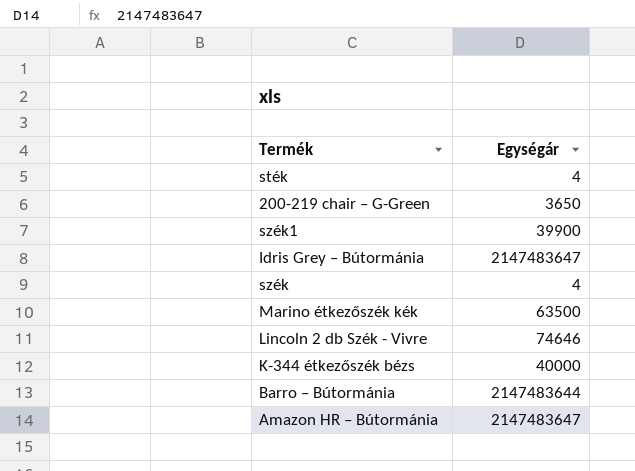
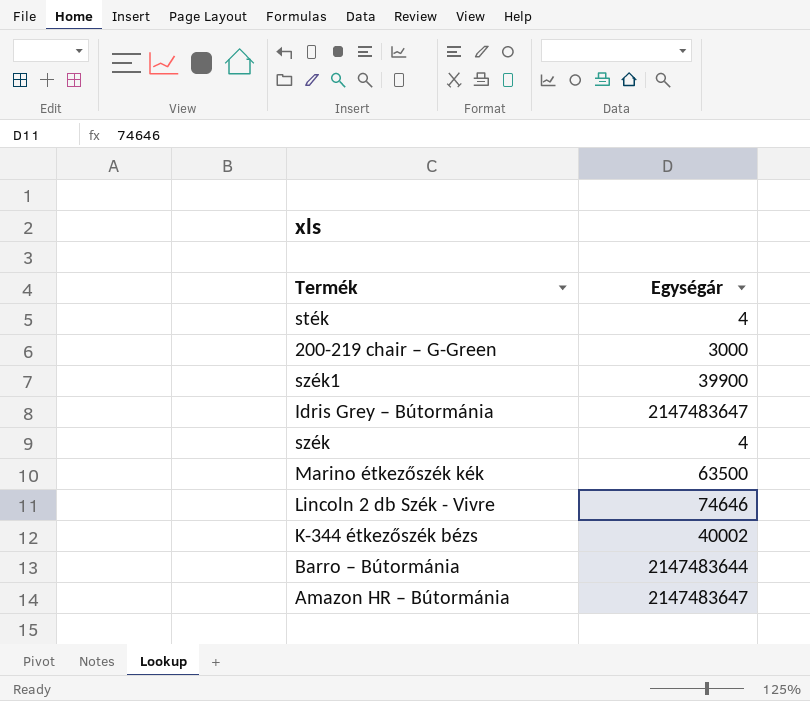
200-219 chair – G-Green | Egységár: 3650 -> 3000
K-344 étkezőszék bézs | Egységár: 40000 -> 40002

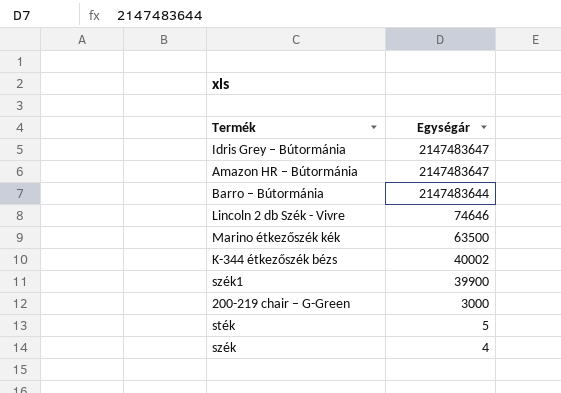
row order: none -> Egységár descending
sték | Egységár: 4 -> 5

